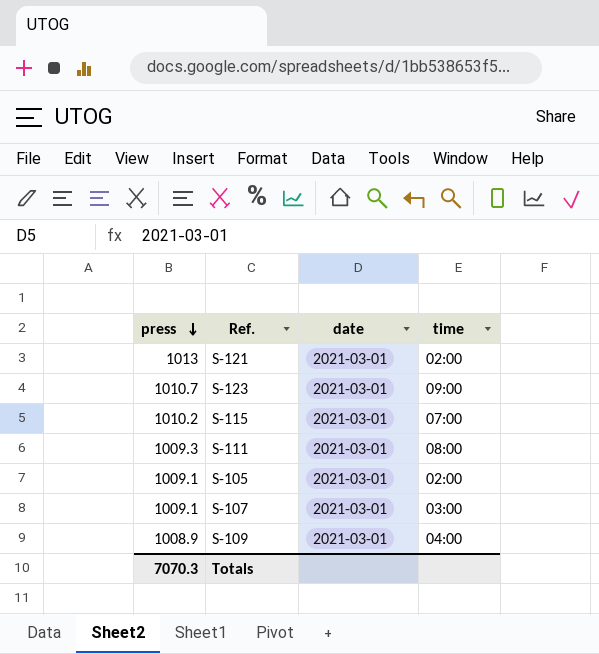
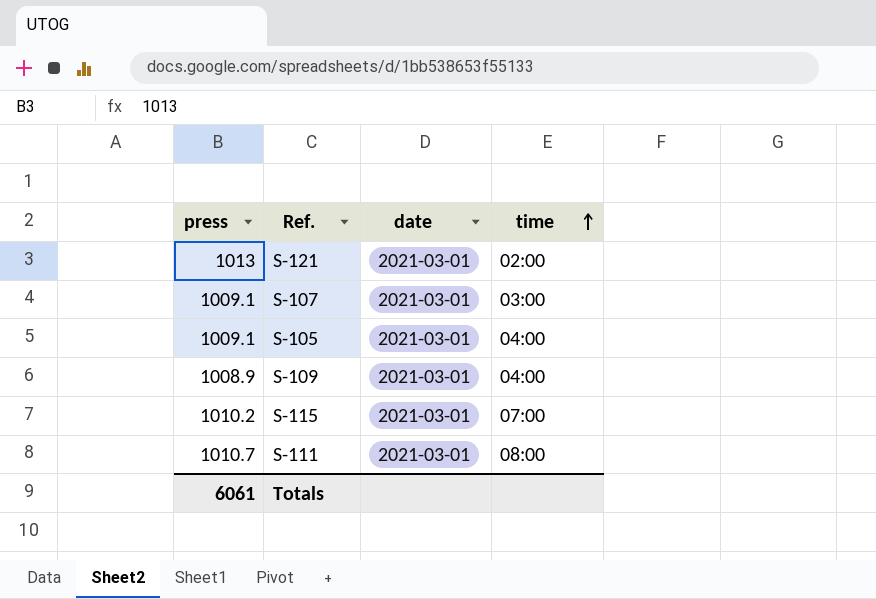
row order: press descending -> time ascending
row S-123: 1010.7 | 2021-03-01 | 09:00 -> none
S-105 | time: 02:00 -> 04:00
S-111 | press: 1009.3 -> 1010.7
Totals | press: 7070.3 -> 6061

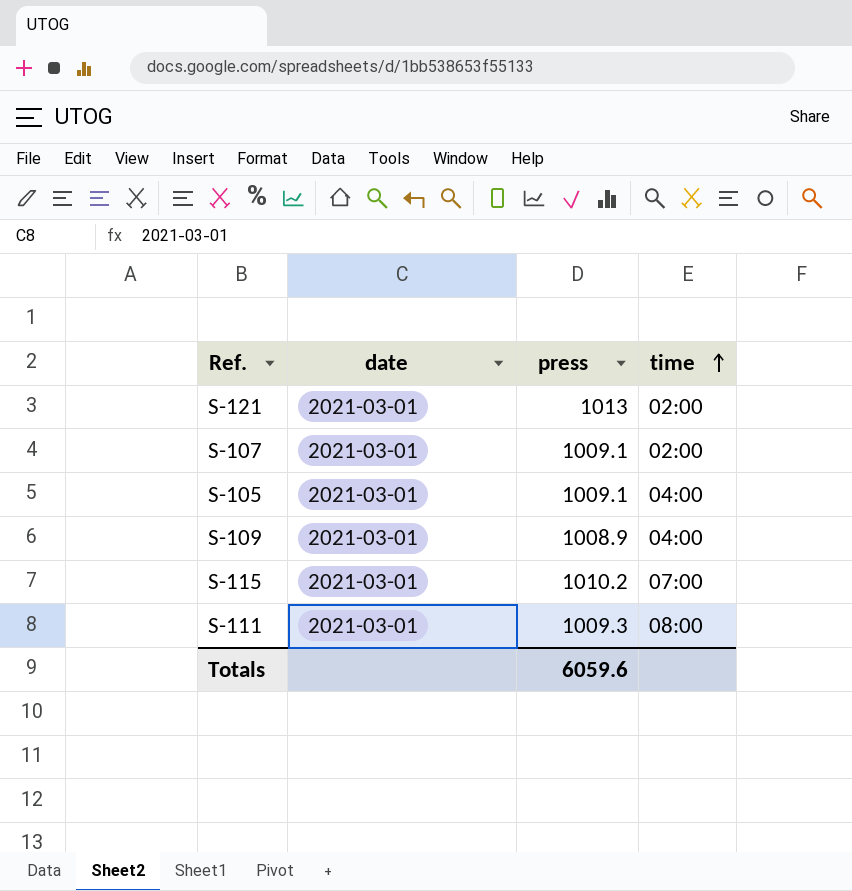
column press | position: 1 -> 3
S-107 | time: 03:00 -> 02:00
S-111 | press: 1010.7 -> 1009.3
Totals | press: 6061 -> 6059.6

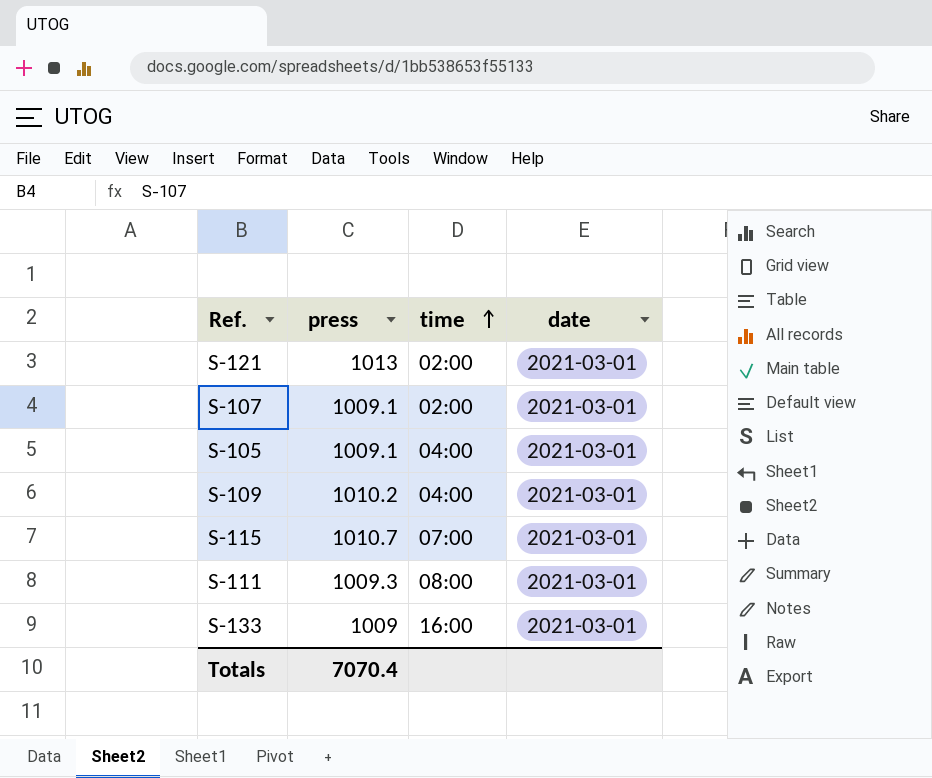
column date | position: 2 -> 4
S-109 | press: 1008.9 -> 1010.2
S-115 | press: 1010.2 -> 1010.7
row S-133: none -> 1009 | 16:00 | 2021-03-01
Totals | press: 6059.6 -> 7070.4

